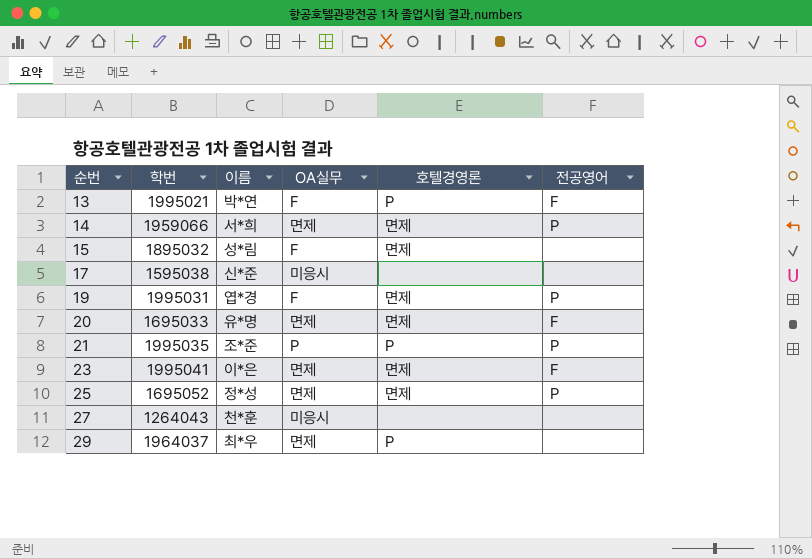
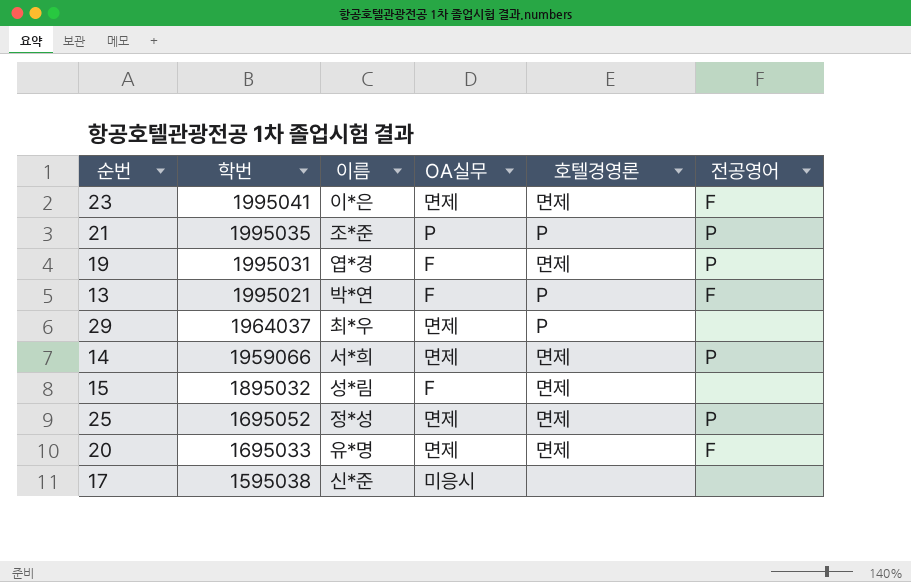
row order: 순번 ascending -> 학번 descending
row 27: 1264043 | 천*훈 | 미응시 | none | none -> none

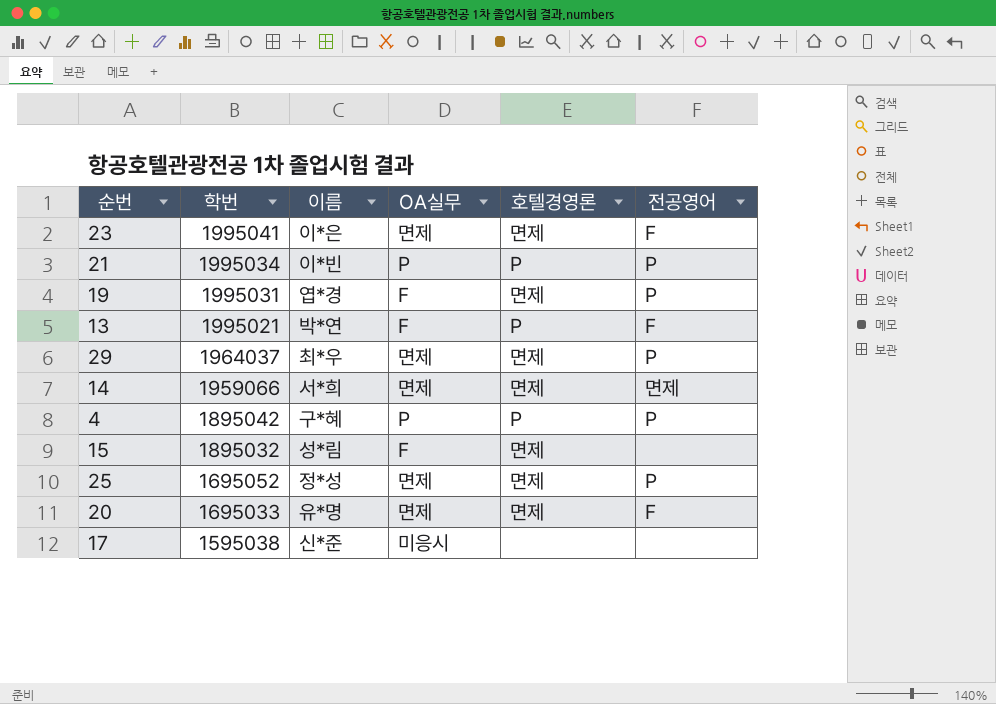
21 | 학번: 1995035 -> 1995034
21 | 이름: 조*준 -> 이*빈
29 | 호텔경영론: P -> 면제
29 | 전공영어: none -> P
14 | 전공영어: P -> 면제
row 4: none -> 1895042 | 구*혜 | P | P | P

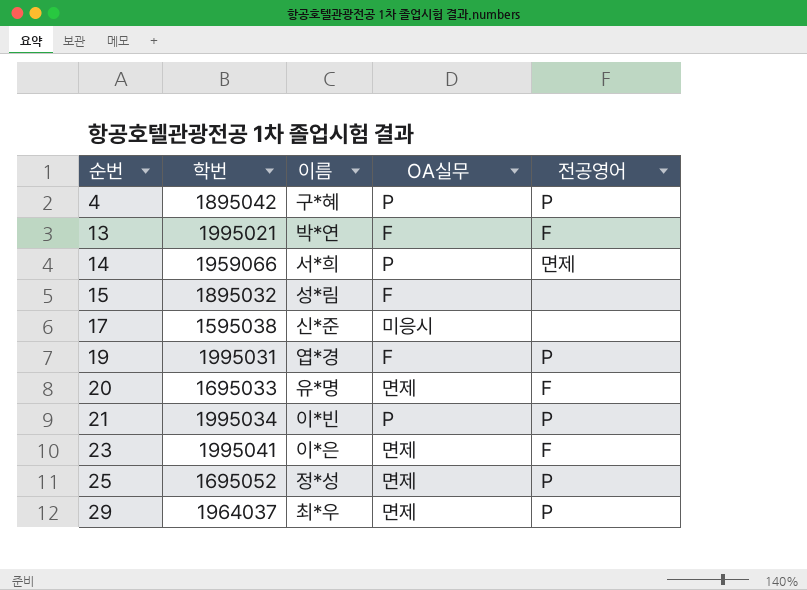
row order: 학번 descending -> 순번 ascending
column 호텔경영론 | position: 5 -> none
14 | OA실무: 면제 -> P

